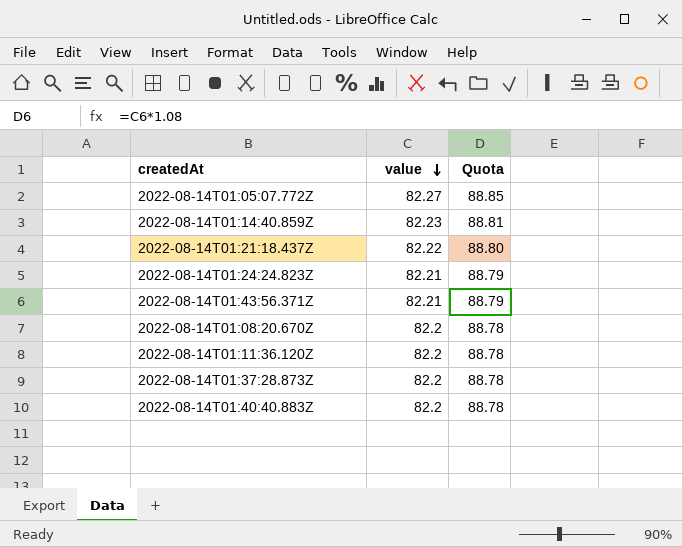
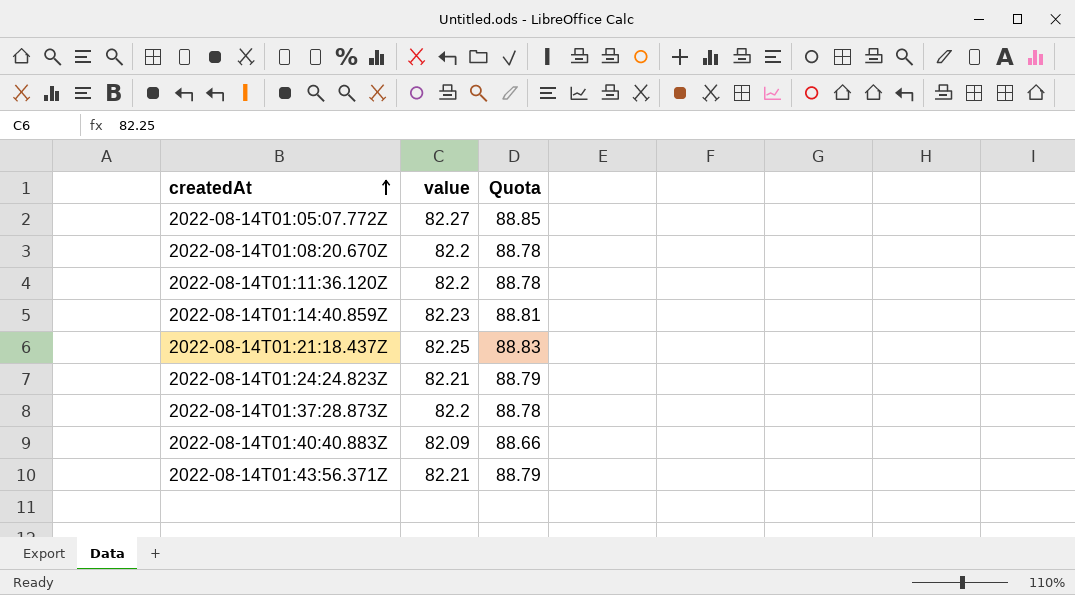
row order: value descending -> createdAt ascending
2022-08-14T01:21:18.437Z | value: 82.22 -> 82.25
2022-08-14T01:21:18.437Z | Quota: 88.80 -> 88.83
2022-08-14T01:40:40.883Z | value: 82.2 -> 82.09
2022-08-14T01:40:40.883Z | Quota: 88.78 -> 88.66

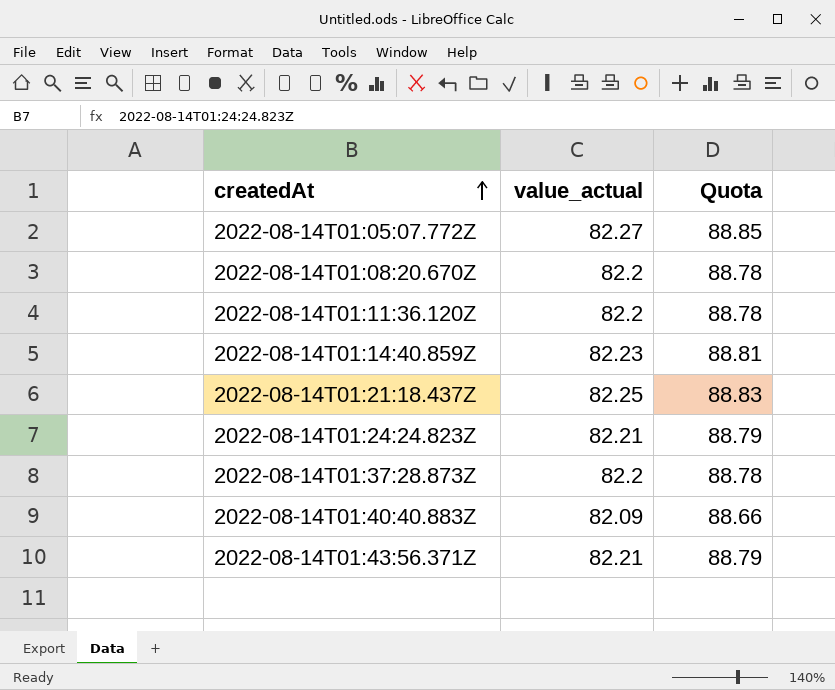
column name: value -> value_actual

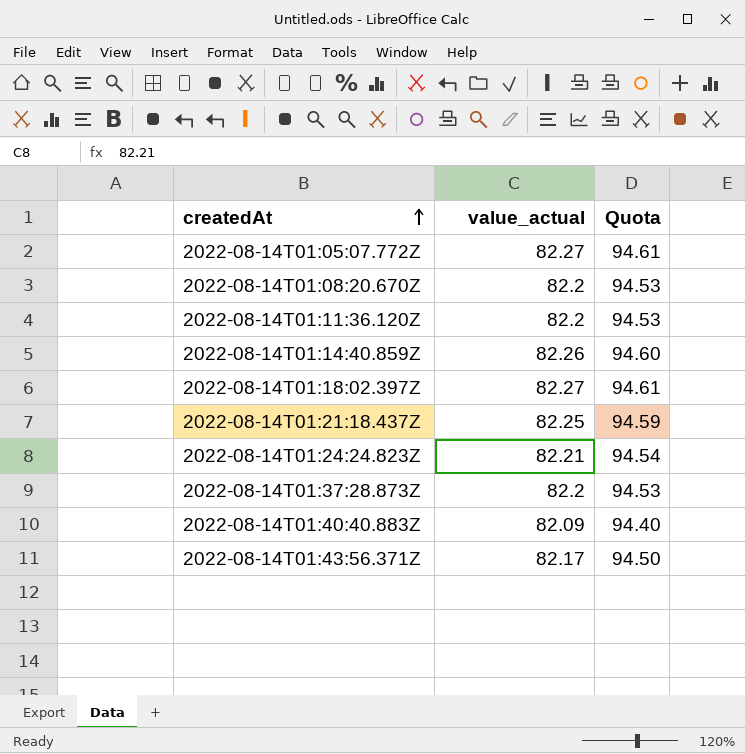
column Quota | formula: [value_actual] * 1.08 -> [value_actual] * 1.15
2022-08-14T01:14:40.859Z | value_actual: 82.23 -> 82.26
row 2022-08-14T01:18:02.397Z: none -> 82.27 | 94.61
2022-08-14T01:43:56.371Z | value_actual: 82.21 -> 82.17

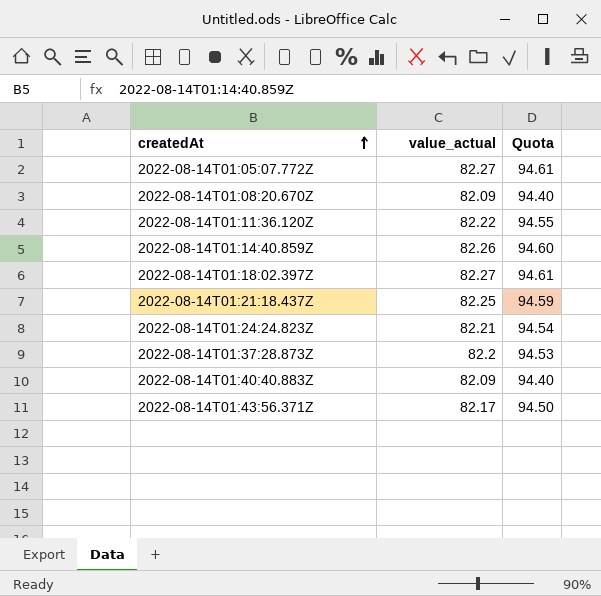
2022-08-14T01:08:20.670Z | value_actual: 82.2 -> 82.09
2022-08-14T01:08:20.670Z | Quota: 94.53 -> 94.40
2022-08-14T01:11:36.120Z | value_actual: 82.2 -> 82.22
2022-08-14T01:11:36.120Z | Quota: 94.53 -> 94.55

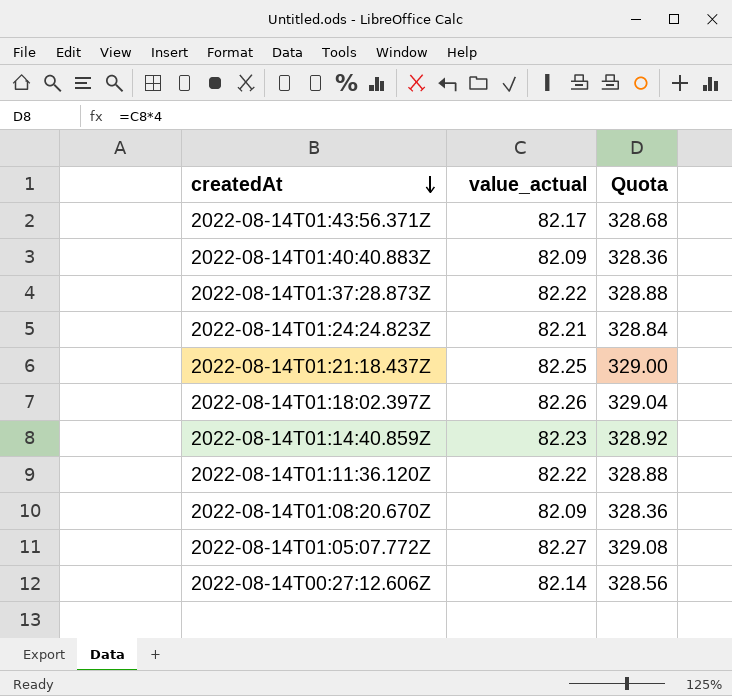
row order: createdAt ascending -> createdAt descending
column Quota | formula: [value_actual] * 1.15 -> [value_actual] * 4
2022-08-14T01:37:28.873Z | value_actual: 82.2 -> 82.22
2022-08-14T01:18:02.397Z | value_actual: 82.27 -> 82.26
2022-08-14T01:14:40.859Z | value_actual: 82.26 -> 82.23
row 2022-08-14T00:27:12.606Z: none -> 82.14 | 328.56

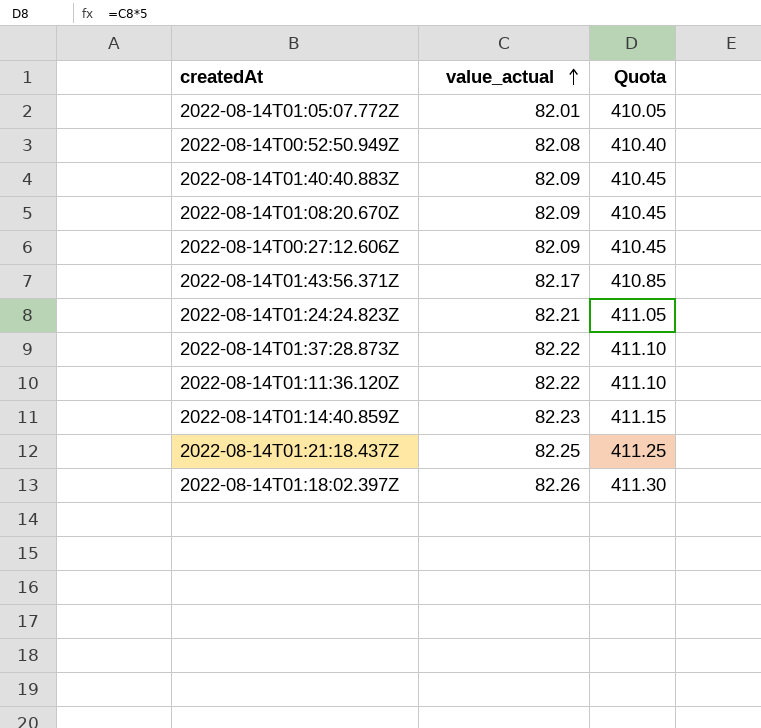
row order: createdAt descending -> value_actual ascending
column Quota | formula: [value_actual] * 4 -> [value_actual] * 5
2022-08-14T01:05:07.772Z | value_actual: 82.27 -> 82.01
row 2022-08-14T00:52:50.949Z: none -> 82.08 | 410.40
2022-08-14T00:27:12.606Z | value_actual: 82.14 -> 82.09

